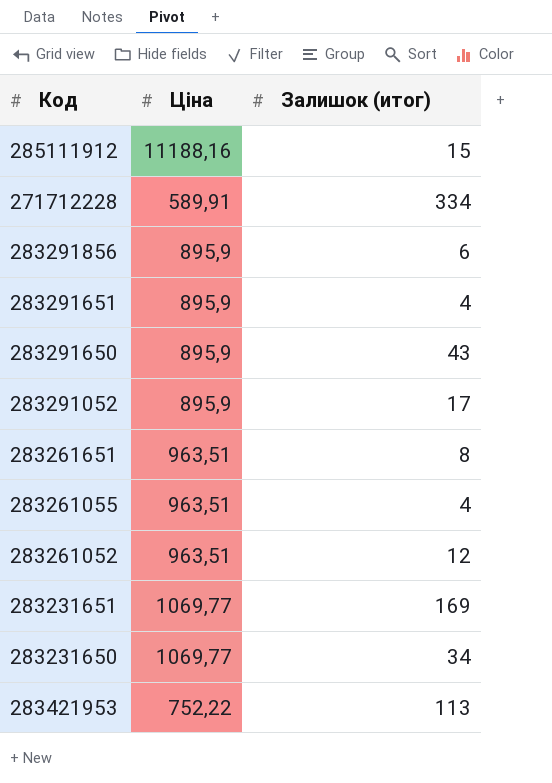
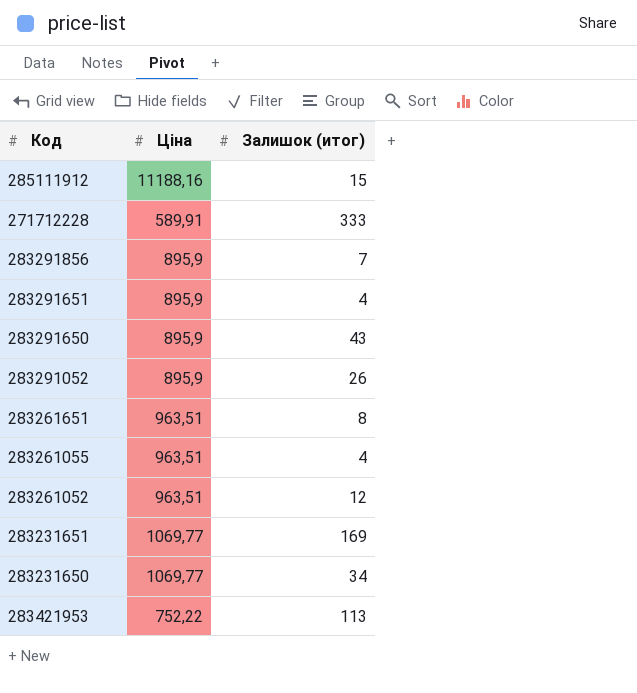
271712228 | Залишок (итог): 334 -> 333
283291856 | Залишок (итог): 6 -> 7
283291052 | Залишок (итог): 17 -> 26

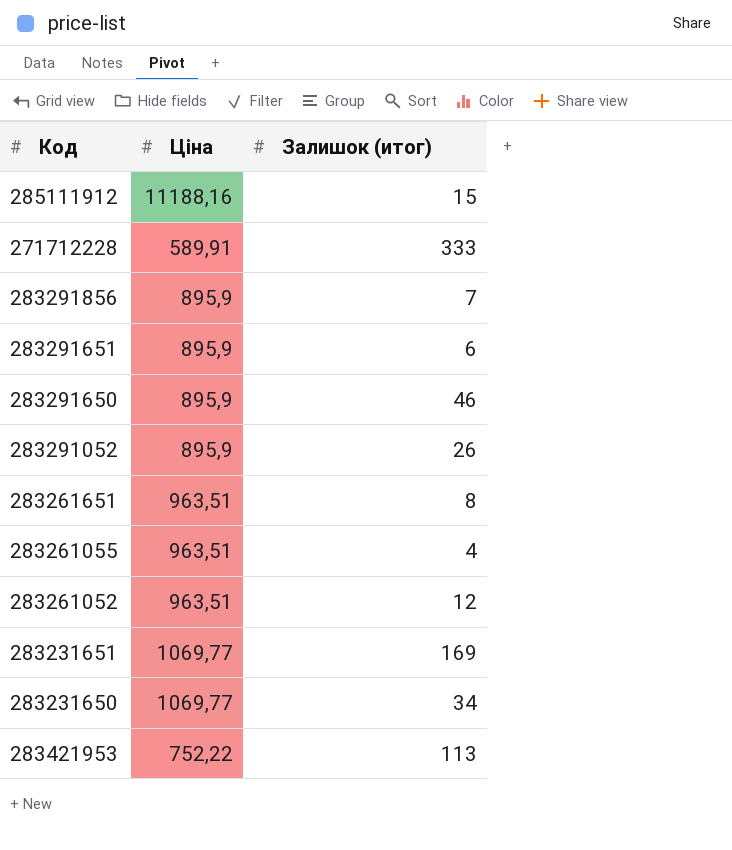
283291651 | Залишок (итог): 4 -> 6
283291650 | Залишок (итог): 43 -> 46

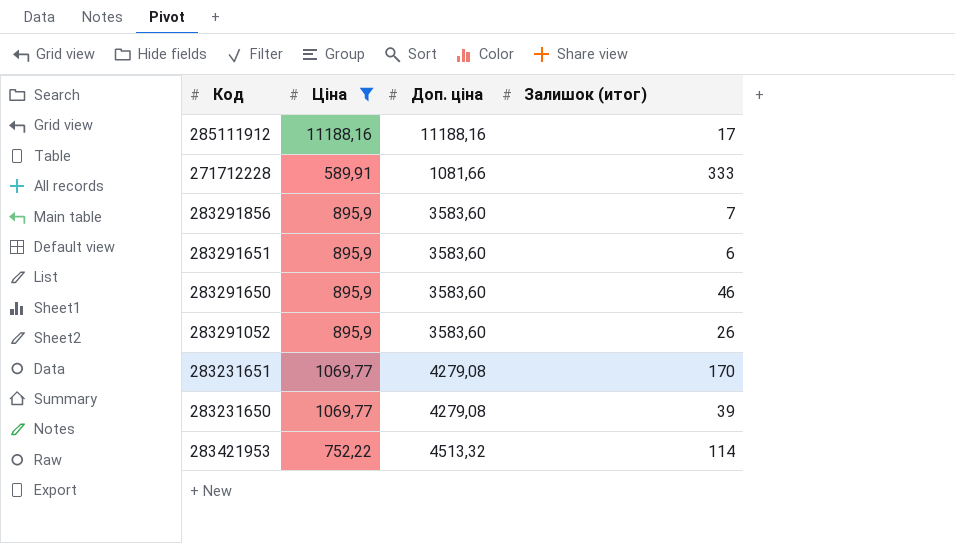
filter: none -> Ціна != 963,51
column Доп. ціна | position: none -> 3
285111912 | Залишок (итог): 15 -> 17
283231651 | Залишок (итог): 169 -> 170
283231650 | Залишок (итог): 34 -> 39
283421953 | Залишок (итог): 113 -> 114

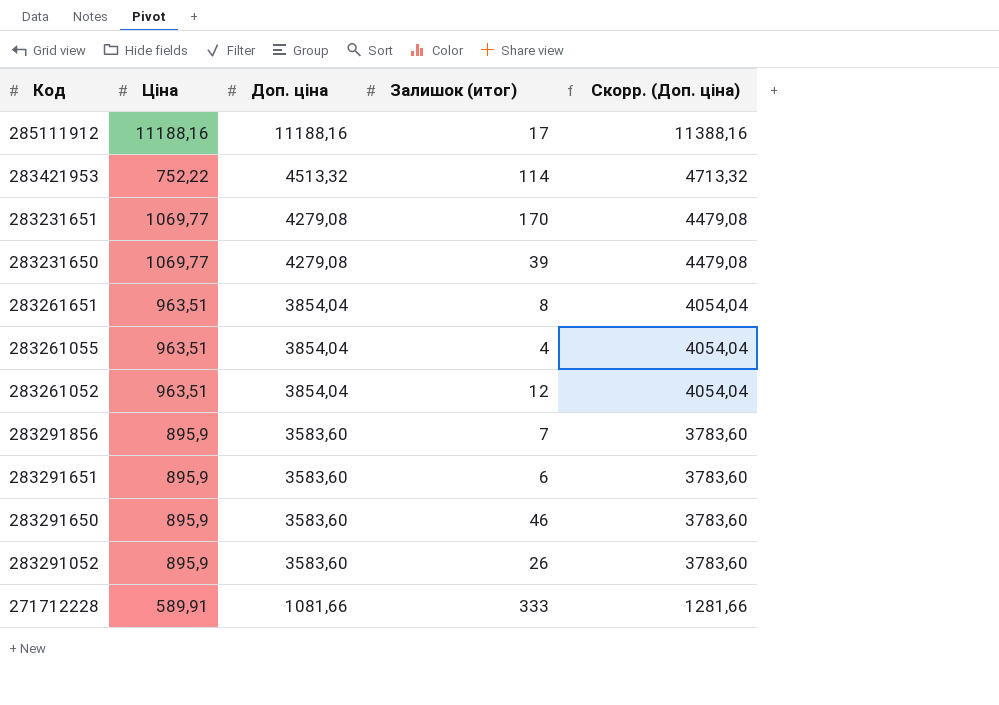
filter: Ціна != 963,51 -> none
row order: none -> Доп. ціна descending
column Скорр. (Доп. ціна) | formula: none -> [Доп. ціна] + 200

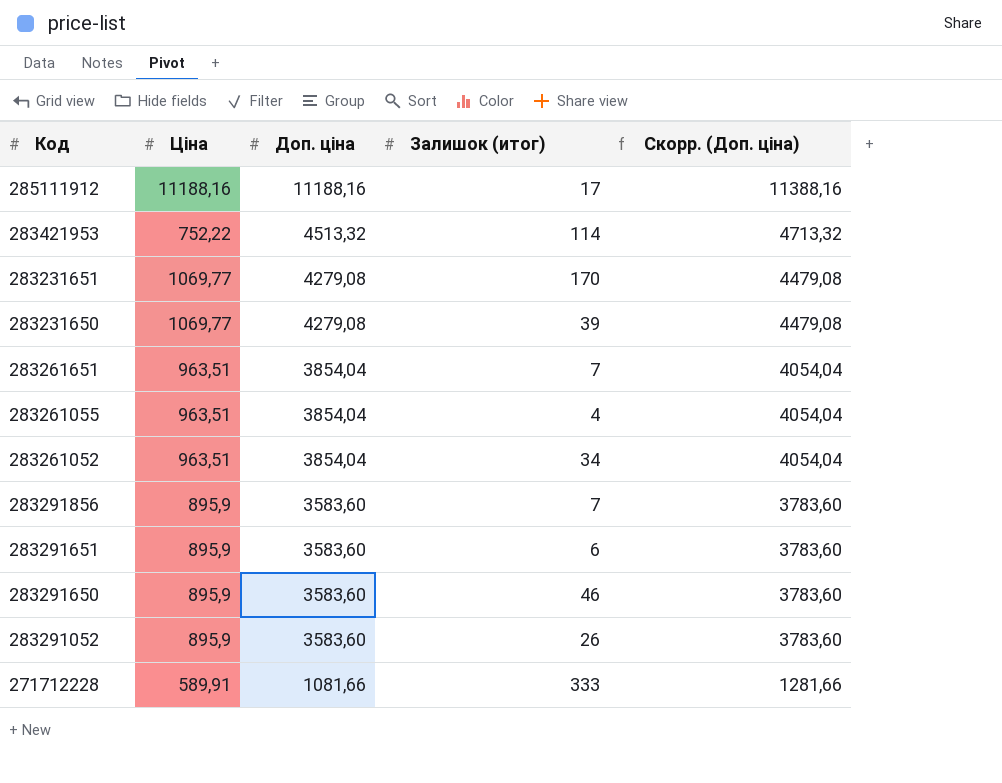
283261651 | Залишок (итог): 8 -> 7
283261052 | Залишок (итог): 12 -> 34

